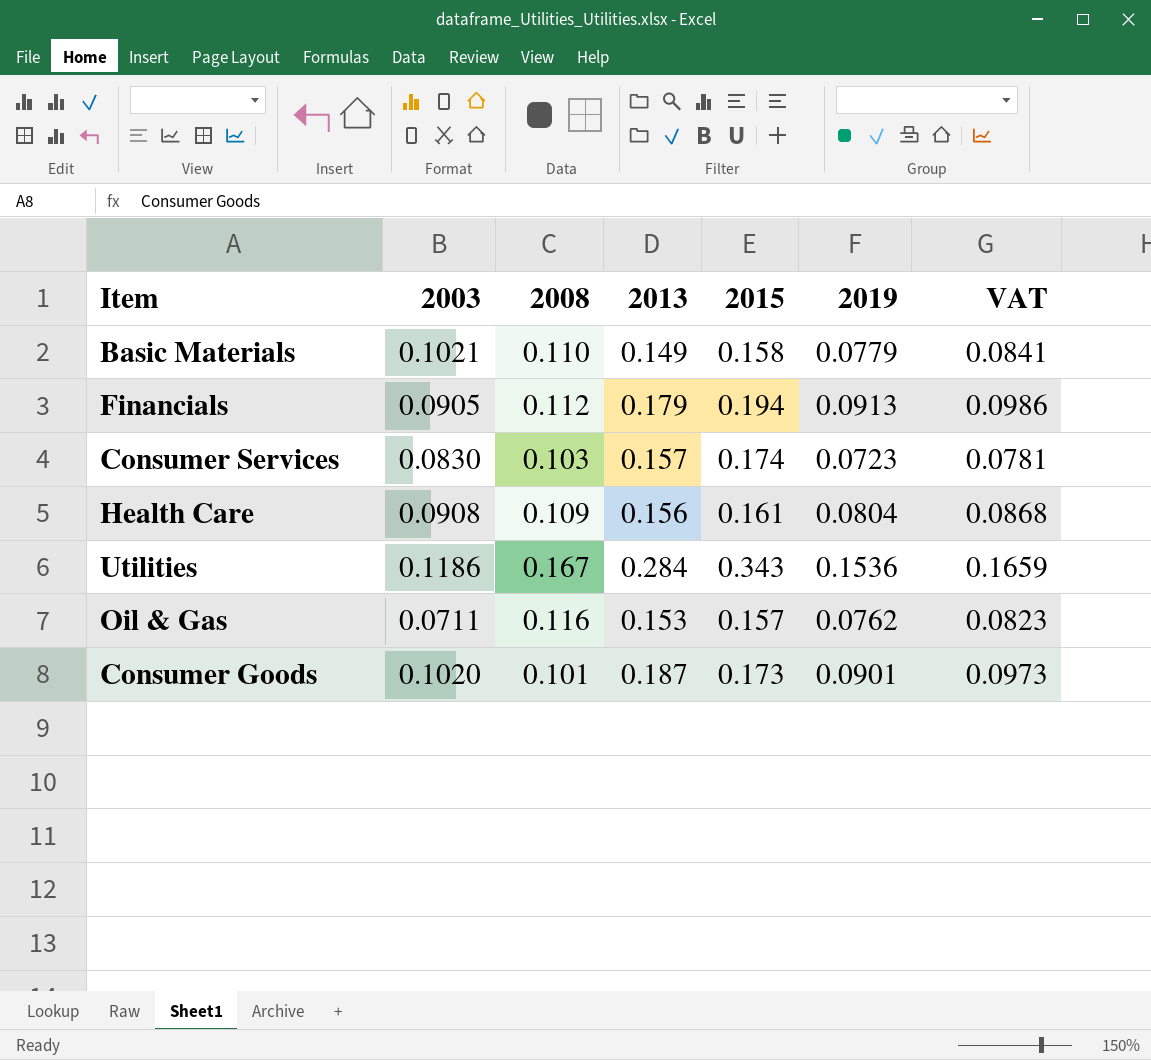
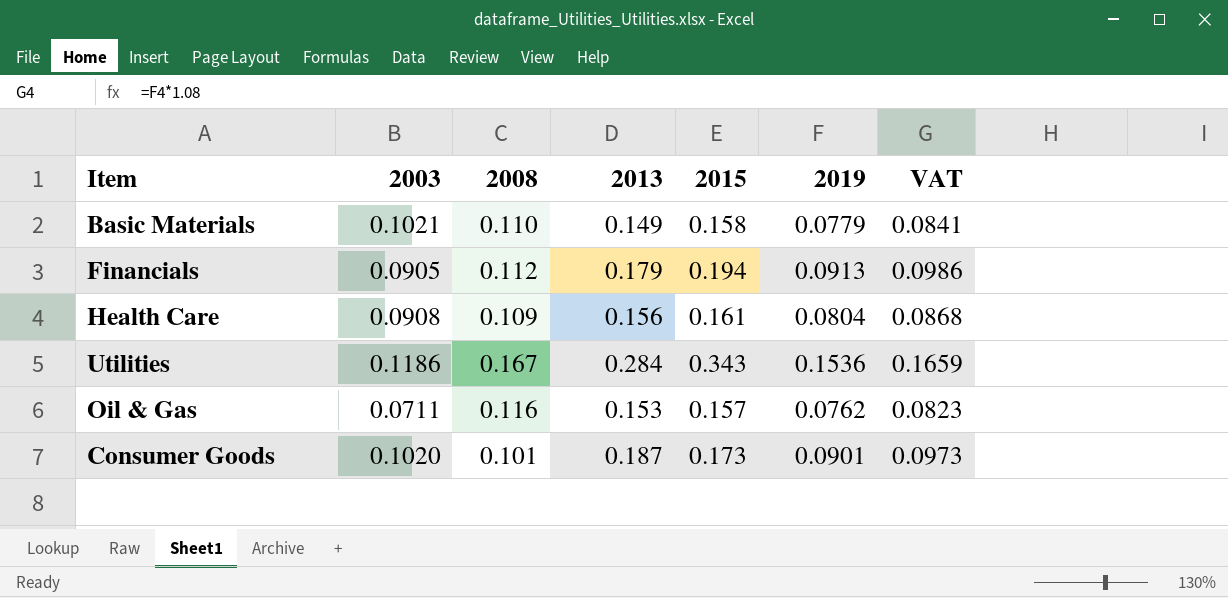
row Consumer Services: 0.0830 | 0.103 | 0.157 | 0.174 | 0.0723 | 0.0781 -> none

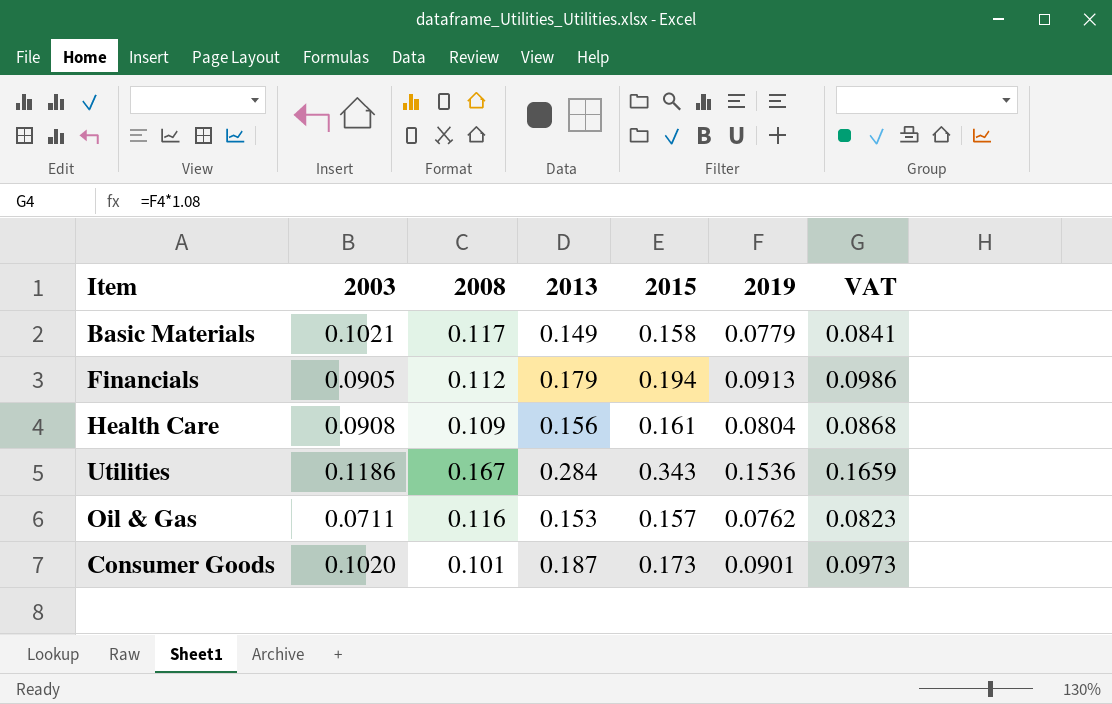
Basic Materials | 2008: 0.110 -> 0.117

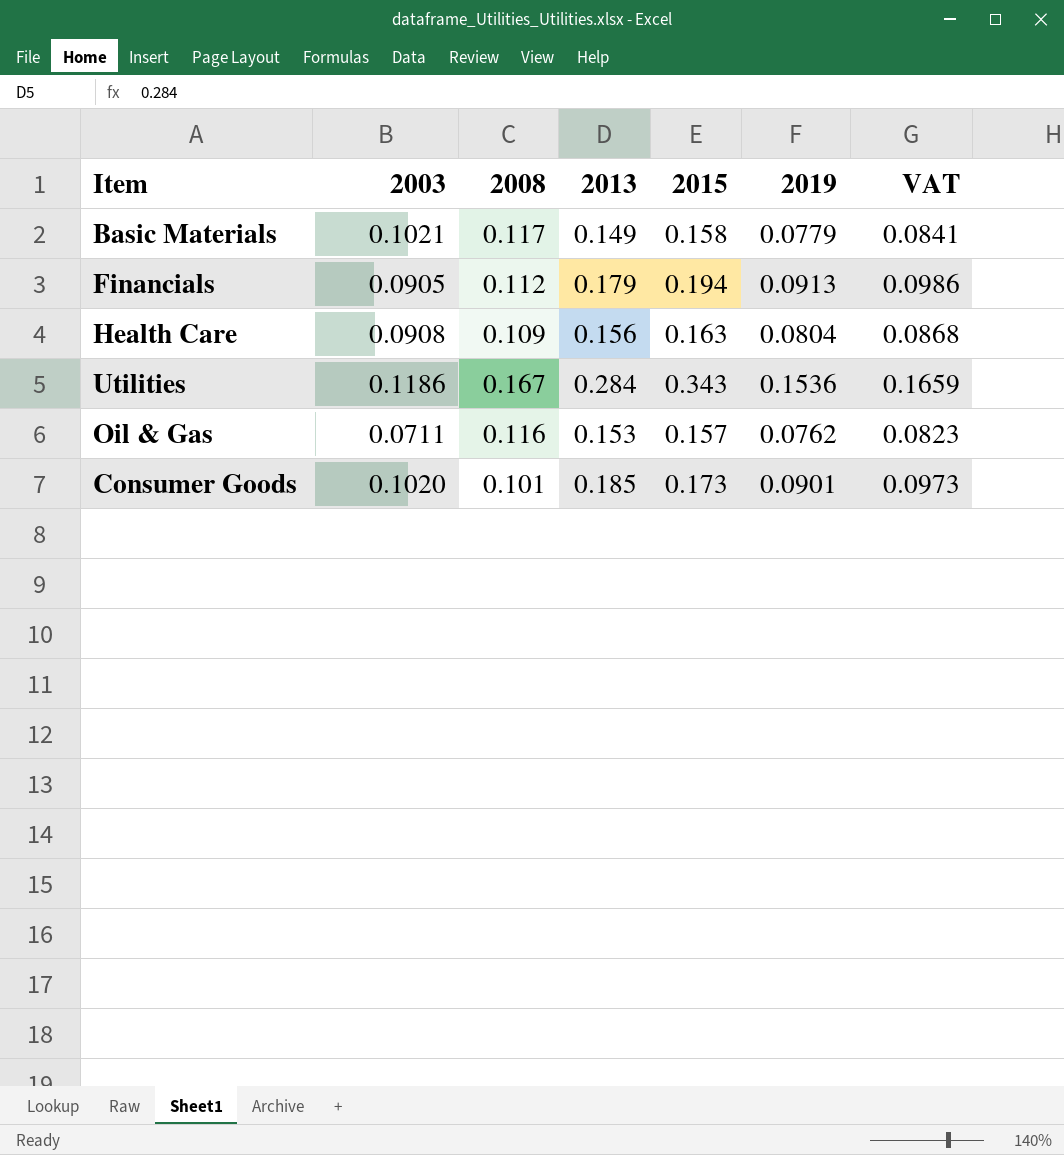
Health Care | 2015: 0.161 -> 0.163
Consumer Goods | 2013: 0.187 -> 0.185

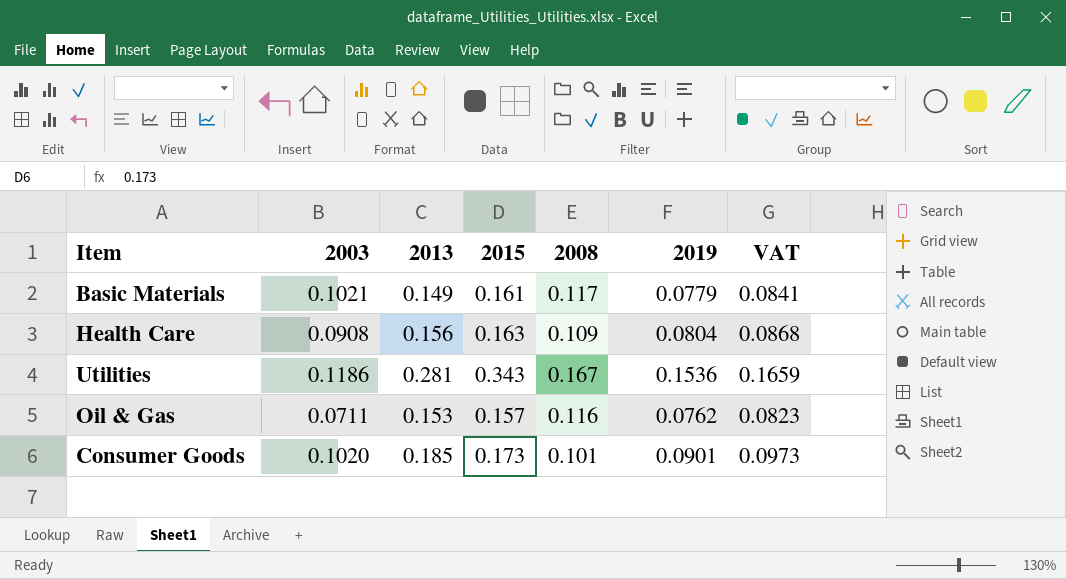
column 2008 | position: 3 -> 5
row Financials: 0.0905 | 0.112 | 0.179 | 0.194 | 0.0913 | 0.0986 -> none
Basic Materials | 2015: 0.158 -> 0.161
Utilities | 2013: 0.284 -> 0.281

